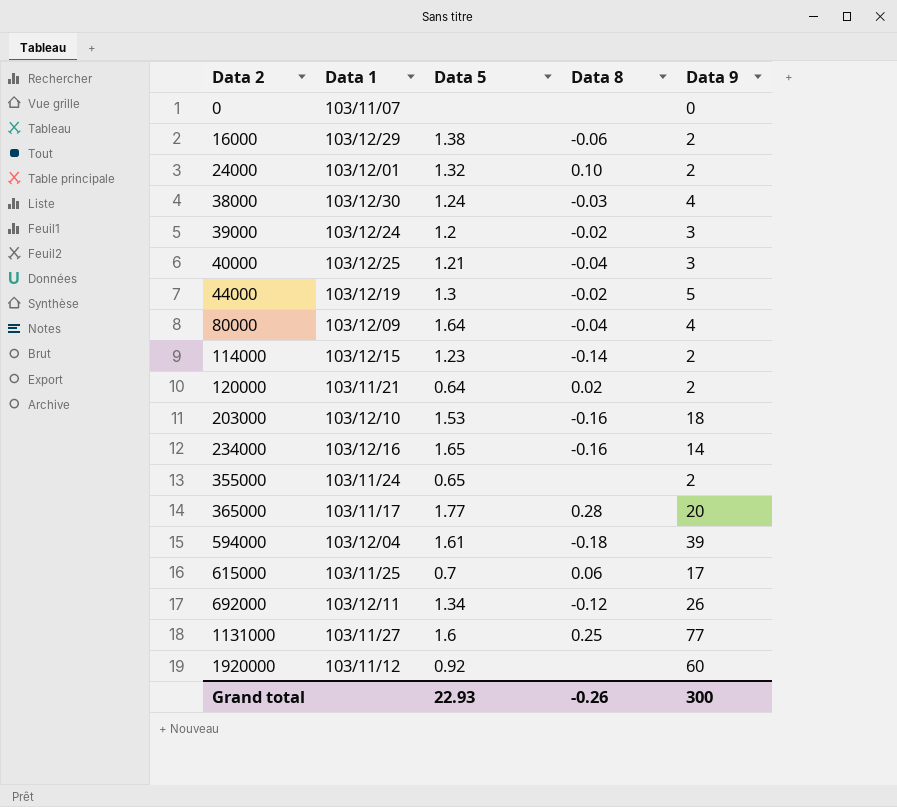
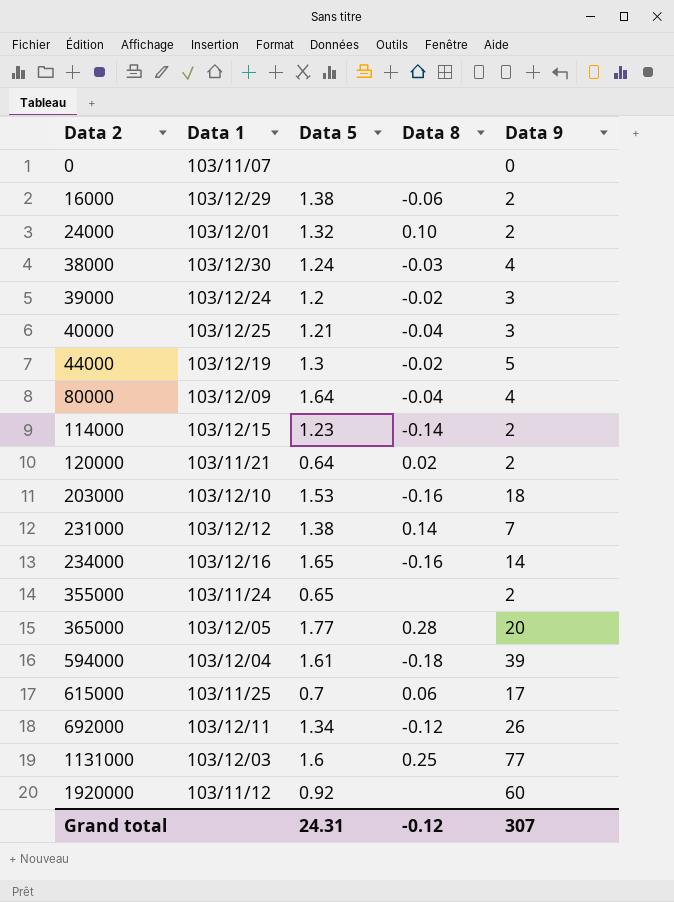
row 231000: none -> 103/12/12 | 1.38 | 0.14 | 7
365000 | Data 1: 103/11/17 -> 103/12/05
1131000 | Data 1: 103/11/27 -> 103/12/03
Grand total | Data 5: 22.93 -> 24.31
Grand total | Data 8: -0.26 -> -0.12
Grand total | Data 9: 300 -> 307

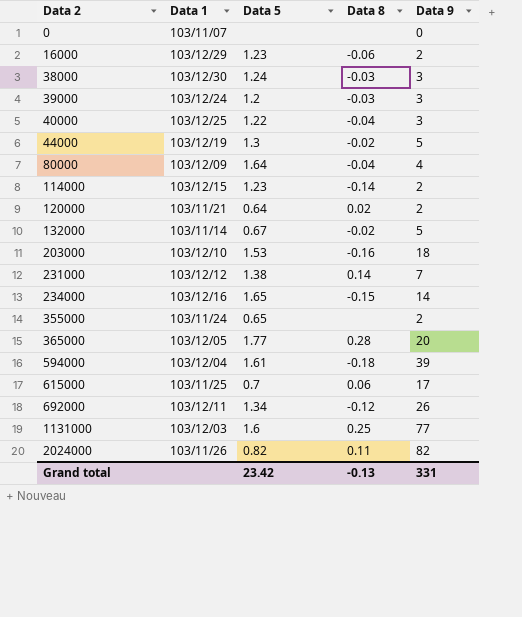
row 24000: 103/12/01 | 1.32 | 0.10 | 2 -> none
row 1920000: 103/11/12 | 0.92 | none | 60 -> none
16000 | Data 5: 1.38 -> 1.23
38000 | Data 9: 4 -> 3
39000 | Data 8: -0.02 -> -0.03
40000 | Data 5: 1.21 -> 1.22
row 132000: none -> 103/11/14 | 0.67 | -0.02 | 5
234000 | Data 8: -0.16 -> -0.15
row 2024000: none -> 103/11/26 | 0.82 | 0.11 | 82
Grand total | Data 5: 24.31 -> 23.42
Grand total | Data 8: -0.12 -> -0.13
Grand total | Data 9: 307 -> 331

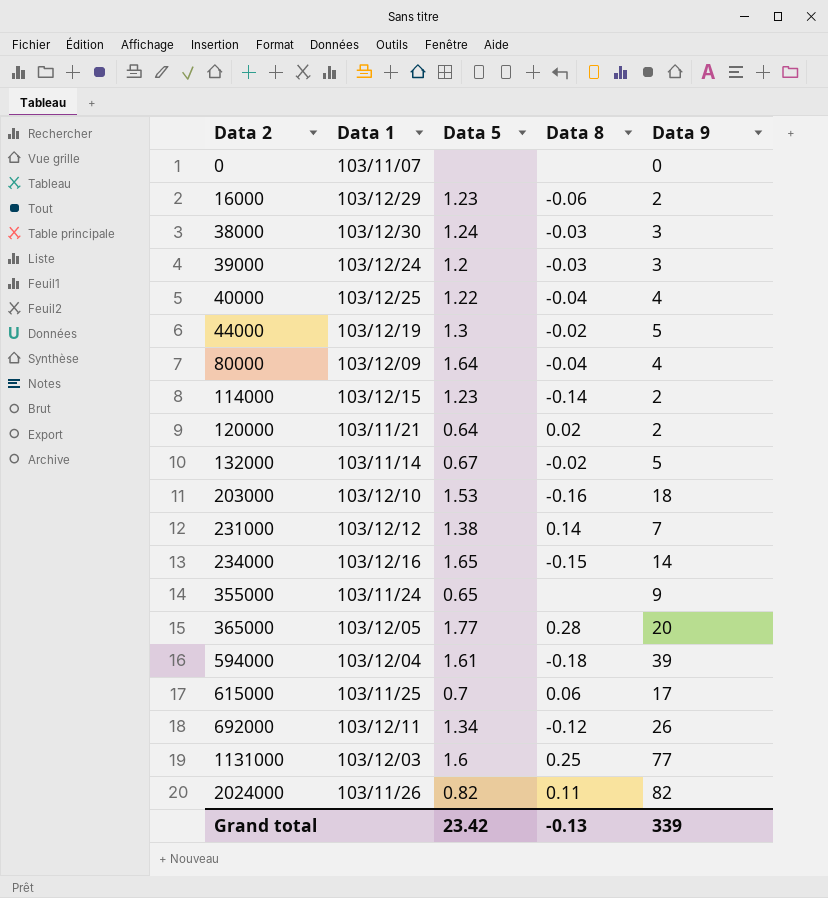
40000 | Data 9: 3 -> 4
355000 | Data 9: 2 -> 9
Grand total | Data 9: 331 -> 339

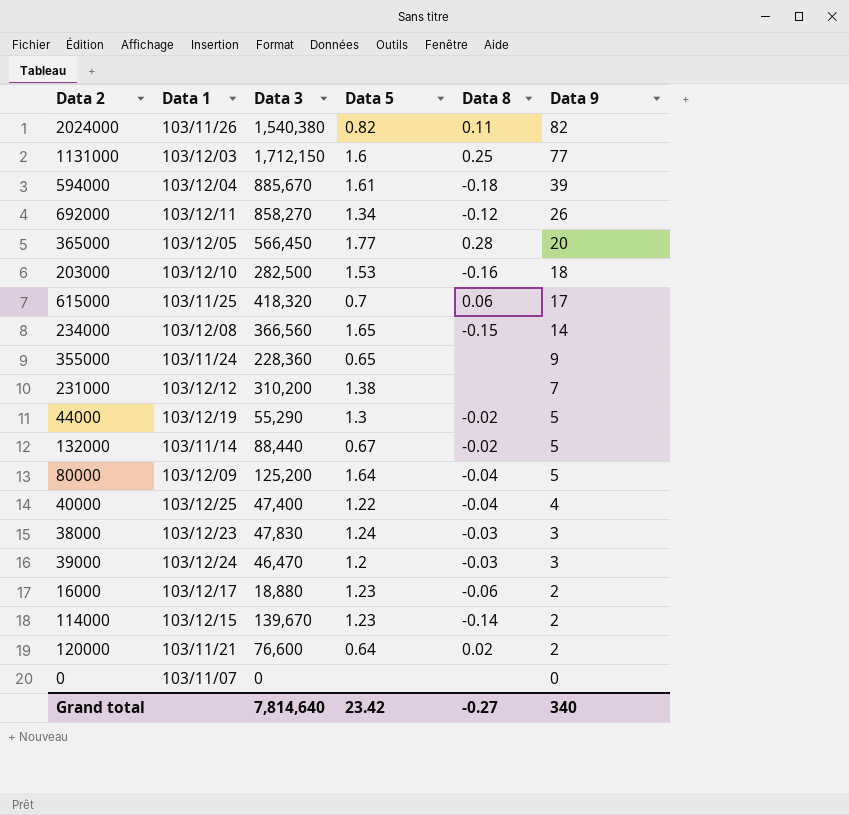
row order: Data 2 ascending -> Data 9 descending
column Data 3 | position: none -> 3
234000 | Data 1: 103/12/16 -> 103/12/08
231000 | Data 8: 0.14 -> none
80000 | Data 9: 4 -> 5
38000 | Data 1: 103/12/30 -> 103/12/23
16000 | Data 1: 103/12/29 -> 103/12/17
Grand total | Data 8: -0.13 -> -0.27
Grand total | Data 9: 339 -> 340

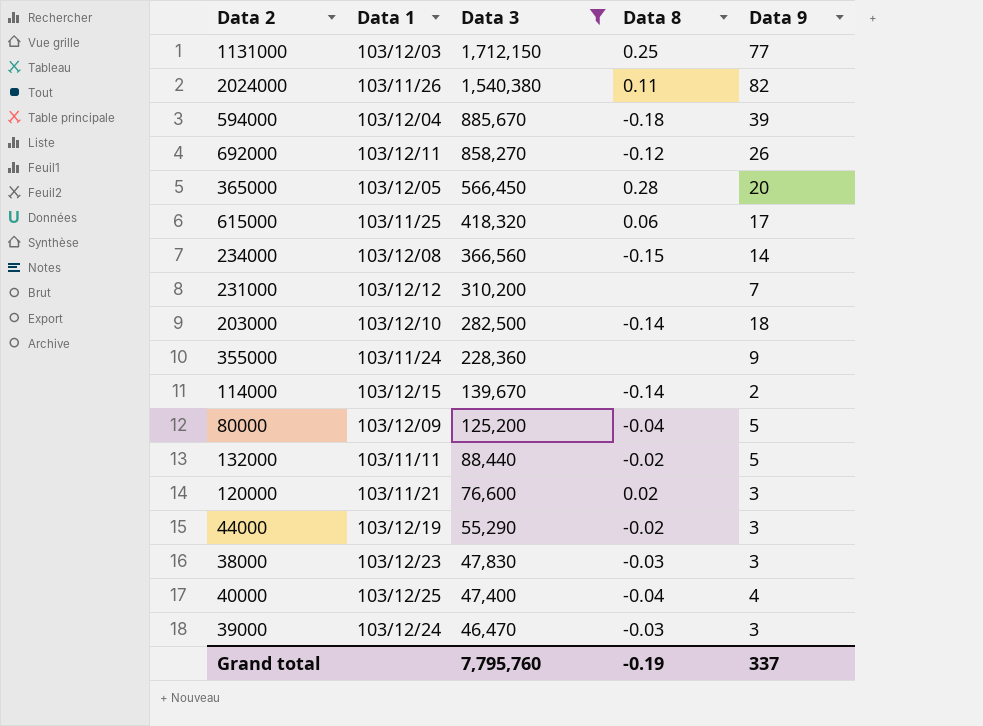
filter: none -> Data 3 >= 46,470
row order: Data 9 descending -> Data 3 descending
column Data 5 | position: 4 -> none
203000 | Data 8: -0.16 -> -0.14
132000 | Data 1: 103/11/14 -> 103/11/11
120000 | Data 9: 2 -> 3
44000 | Data 9: 5 -> 3
Grand total | Data 3: 7,814,640 -> 7,795,760
Grand total | Data 8: -0.27 -> -0.19
Grand total | Data 9: 340 -> 337

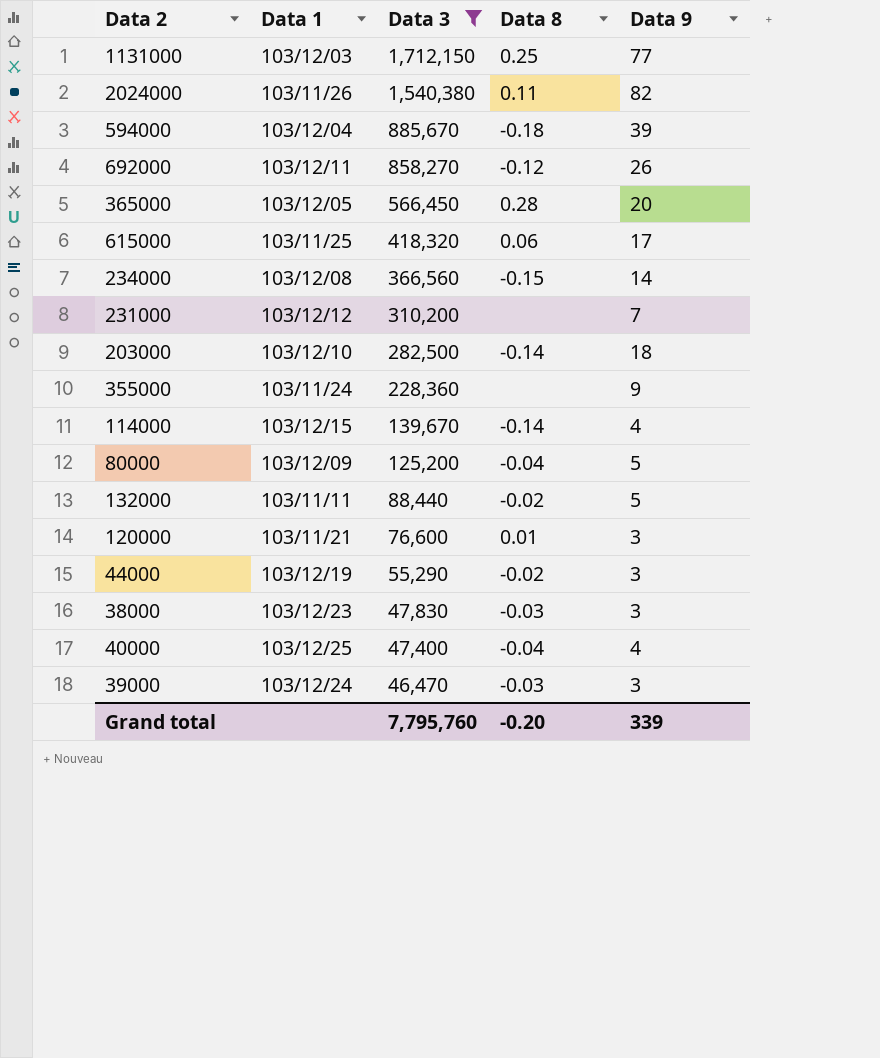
114000 | Data 9: 2 -> 4
120000 | Data 8: 0.02 -> 0.01
Grand total | Data 8: -0.19 -> -0.20
Grand total | Data 9: 337 -> 339

